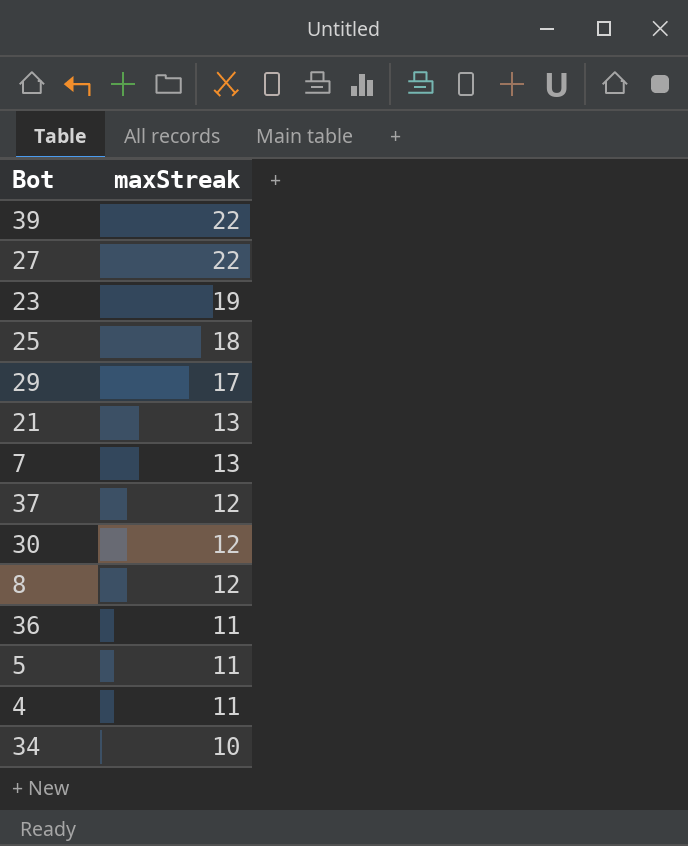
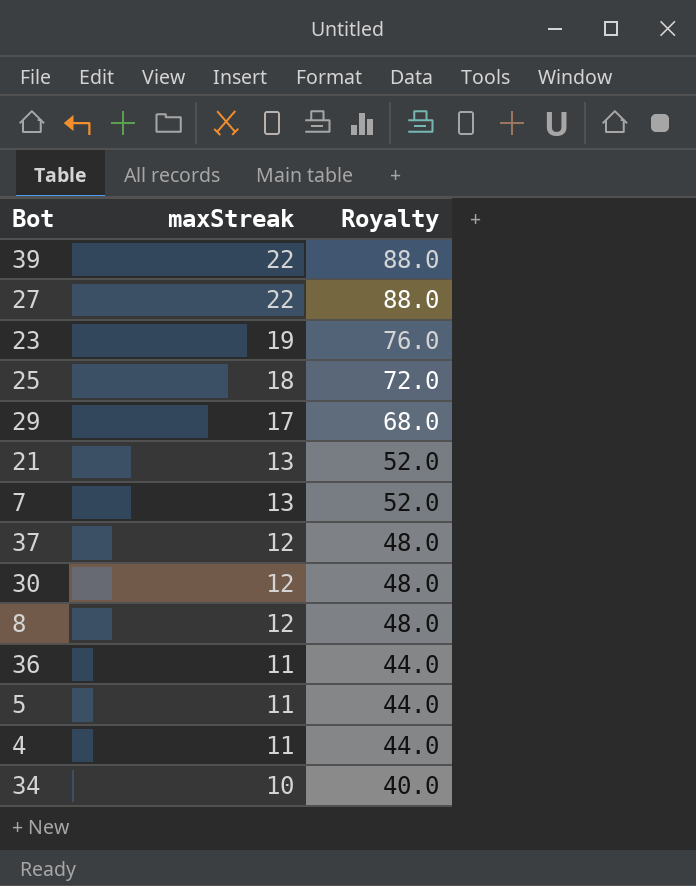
column Royalty | formula: none -> [maxStreak] * 4

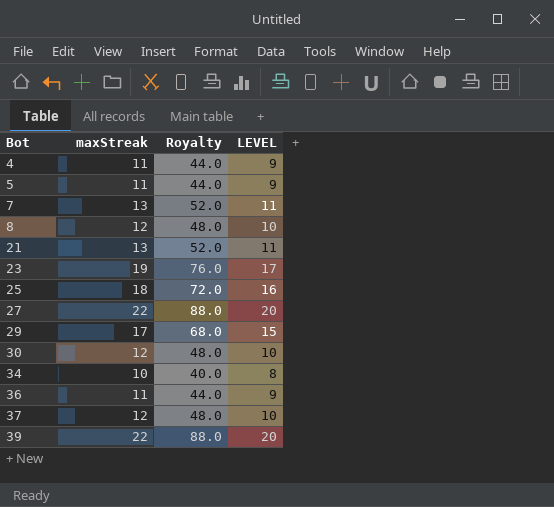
row order: maxStreak descending -> Bot ascending
column LEVEL | formula: none -> [maxStreak] - 2

